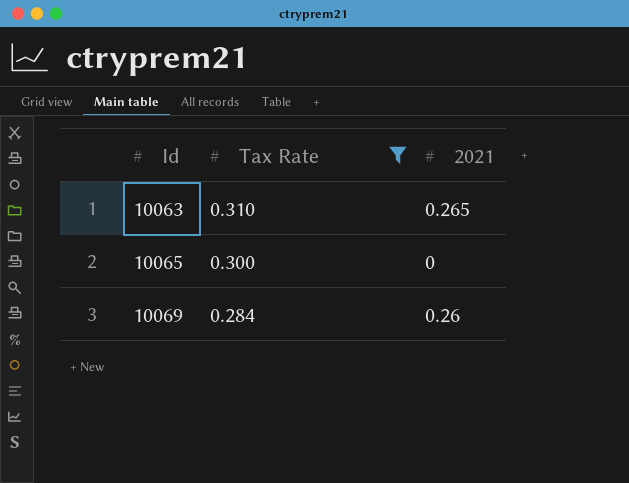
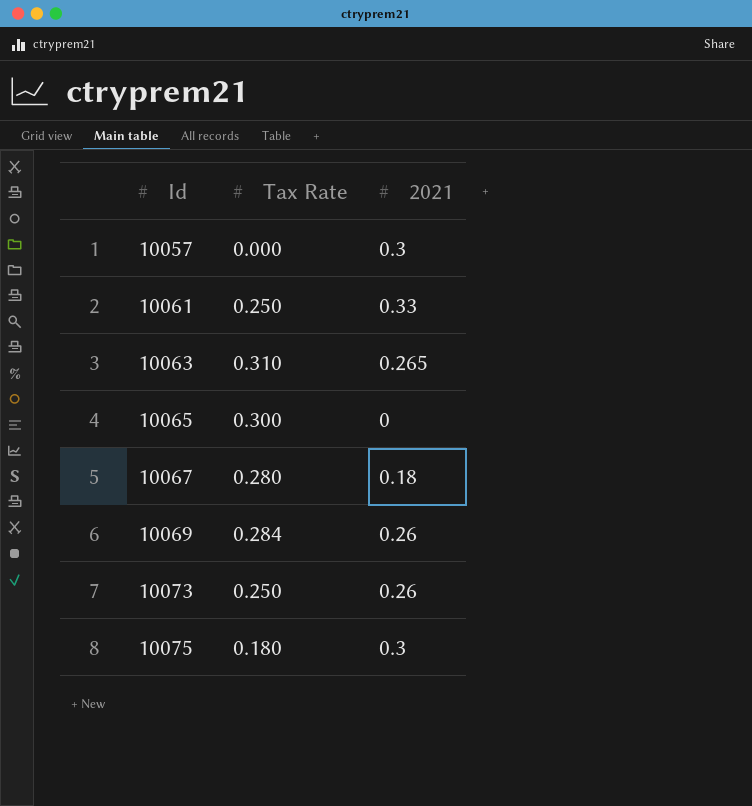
filter: Tax Rate >= 0.284 -> none

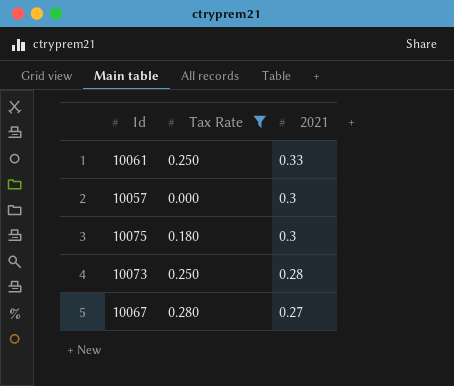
filter: none -> Tax Rate <= 0.280
row order: Id ascending -> 2021 descending
10073 | 2021: 0.26 -> 0.28
10067 | 2021: 0.18 -> 0.27

